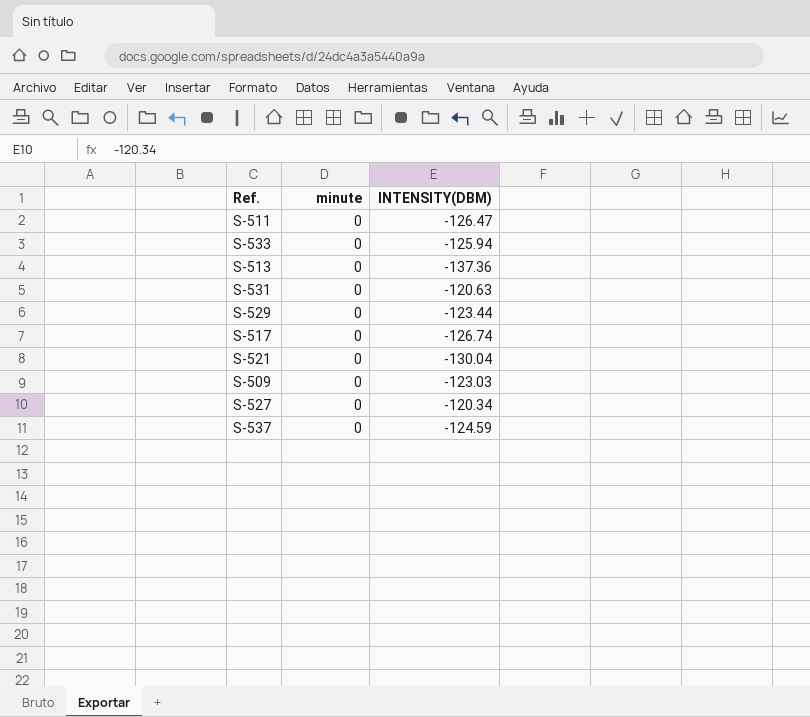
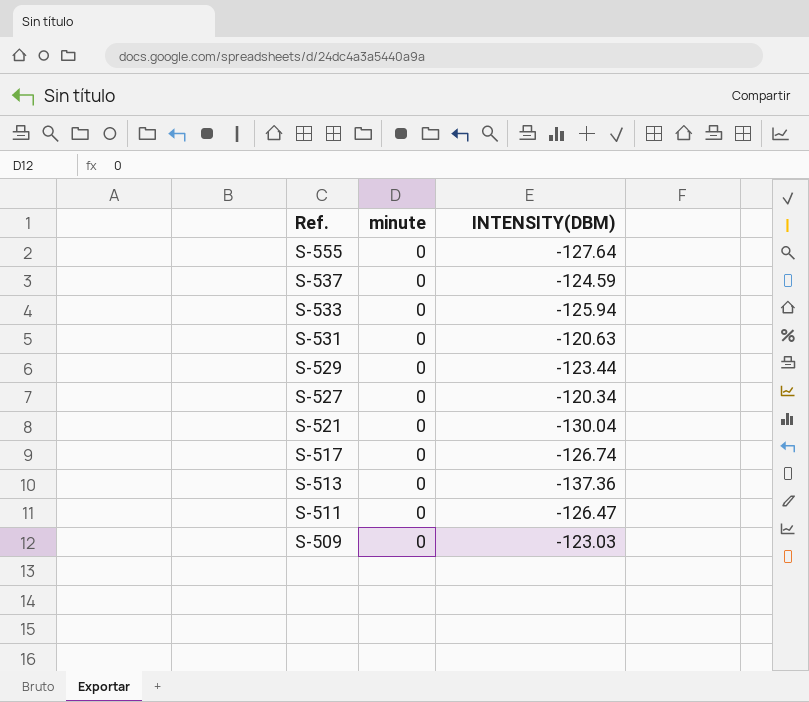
row order: none -> Ref. descending
row S-555: none -> 0 | -127.64

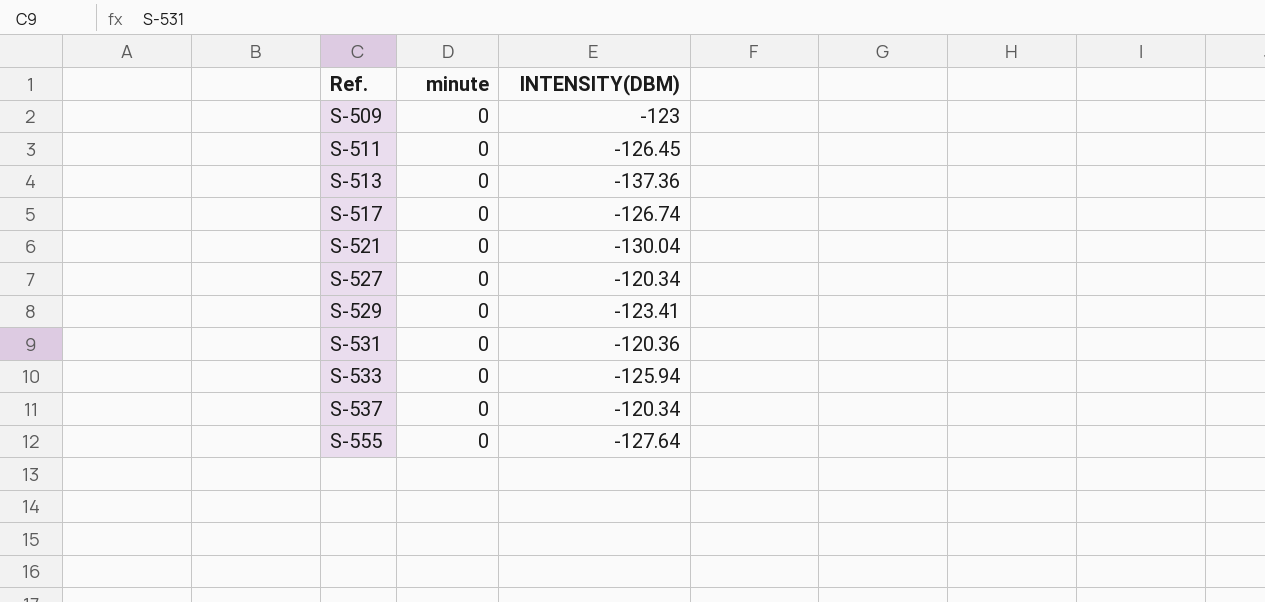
row order: Ref. descending -> Ref. ascending
S-509 | INTENSITY(DBM): -123.03 -> -123
S-511 | INTENSITY(DBM): -126.47 -> -126.45
S-529 | INTENSITY(DBM): -123.44 -> -123.41
S-531 | INTENSITY(DBM): -120.63 -> -120.36
S-537 | INTENSITY(DBM): -124.59 -> -120.34

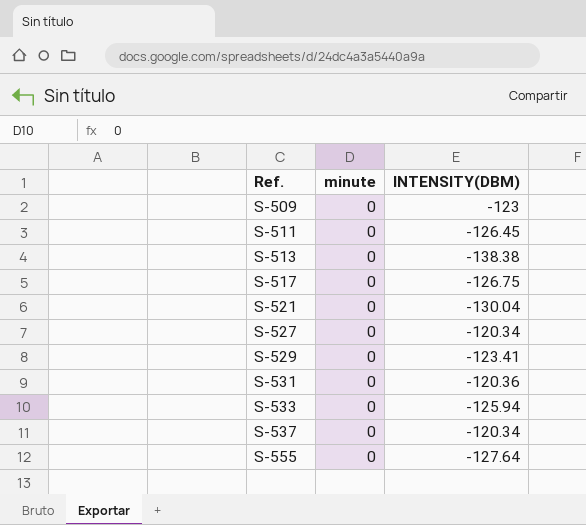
S-513 | INTENSITY(DBM): -137.36 -> -138.38
S-517 | INTENSITY(DBM): -126.74 -> -126.75

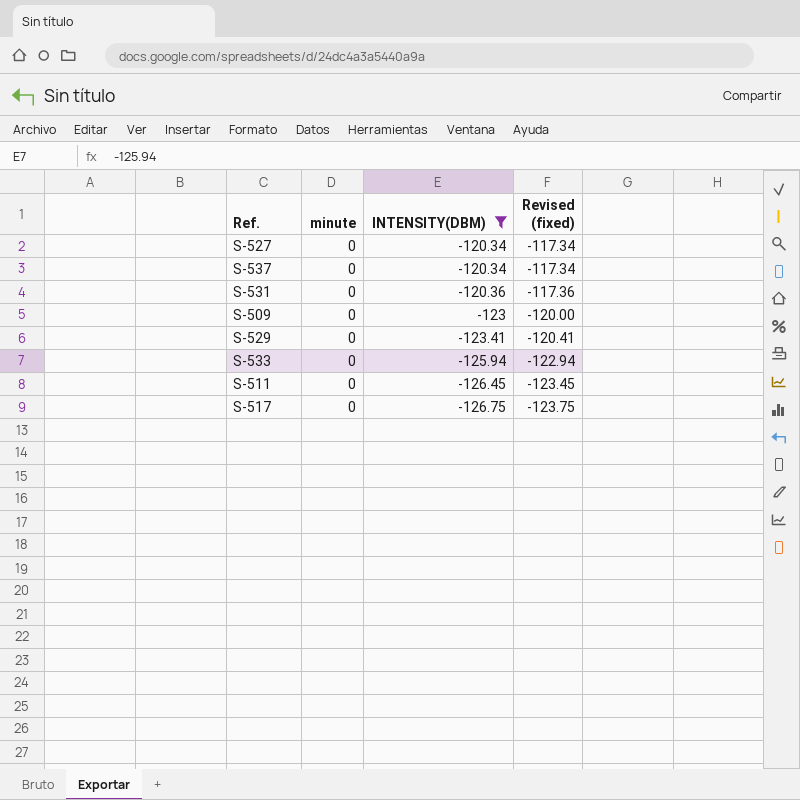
filter: none -> INTENSITY(DBM) >= -126.75
row order: Ref. ascending -> INTENSITY(DBM) descending
column Revised (fixed) | formula: none -> [INTENSITY(DBM)] + 3

